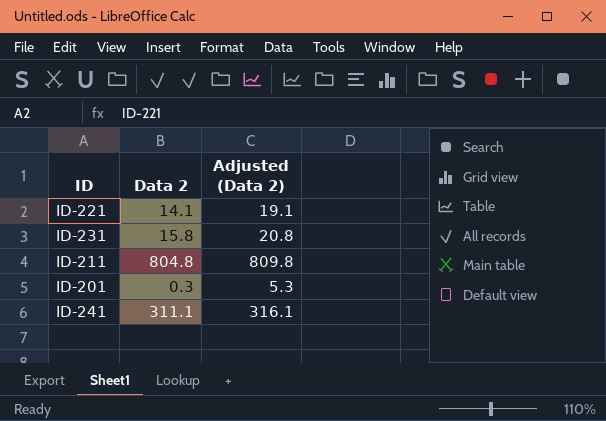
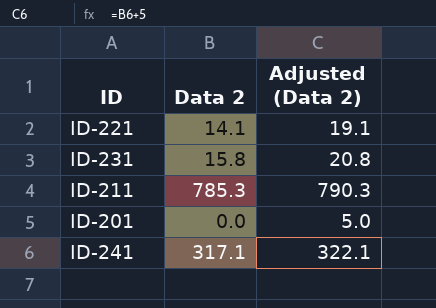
ID-211 | Data 2: 804.8 -> 785.3
ID-211 | Adjusted (Data 2): 809.8 -> 790.3
ID-201 | Data 2: 0.3 -> 0.0
ID-201 | Adjusted (Data 2): 5.3 -> 5.0
ID-241 | Data 2: 311.1 -> 317.1
ID-241 | Adjusted (Data 2): 316.1 -> 322.1

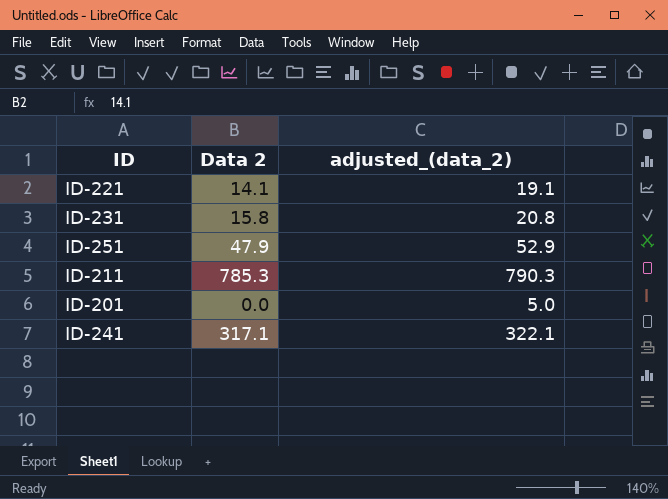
column name: Adjusted (Data 2) -> adjusted_(data_2)
row ID-251: none -> 47.9 | 52.9

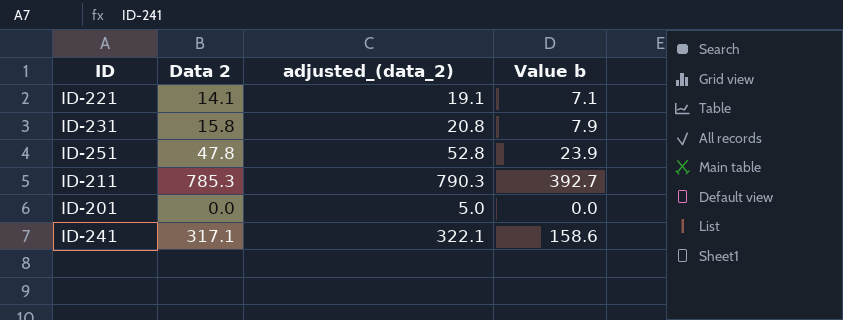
column Value b | formula: none -> [Data 2] * 0.5
ID-251 | Data 2: 47.9 -> 47.8
ID-251 | adjusted_(data_2): 52.9 -> 52.8

